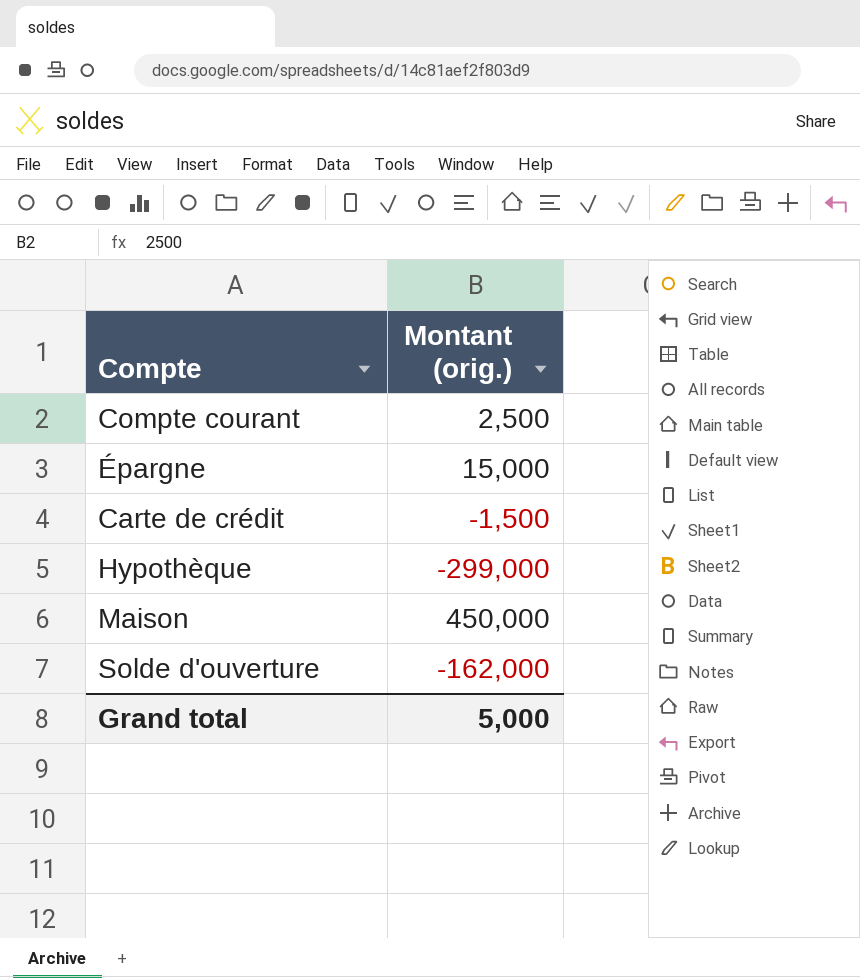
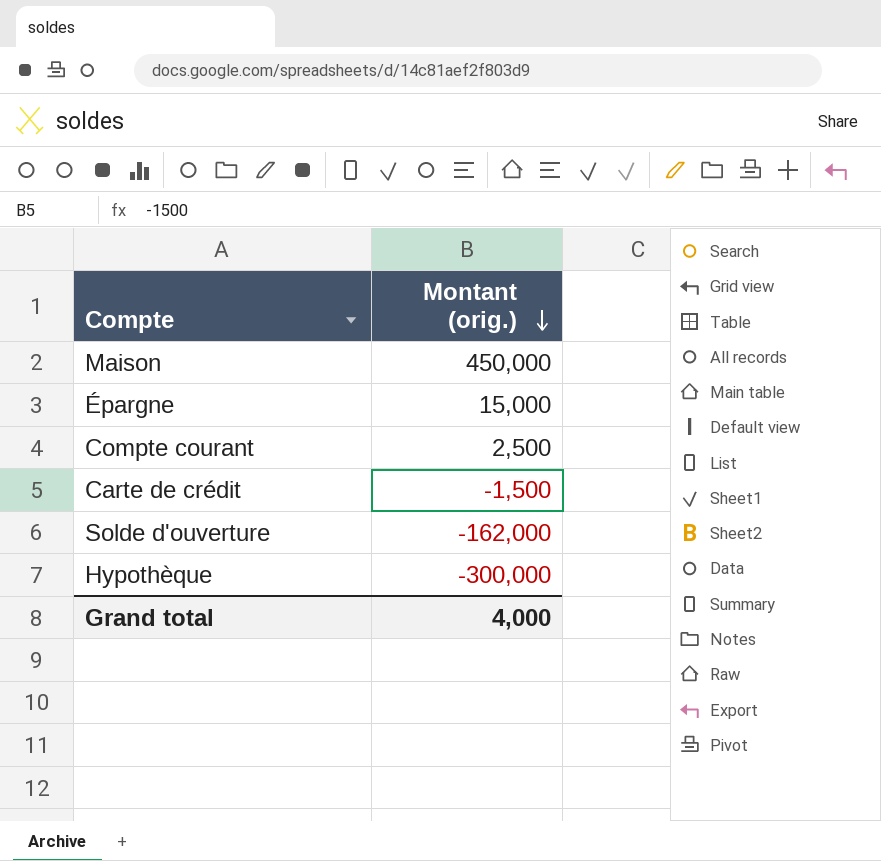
row order: none -> Montant (orig.) descending
Hypothèque | Montant (orig.): -299,000 -> -300,000
Grand total | Montant (orig.): 5,000 -> 4,000

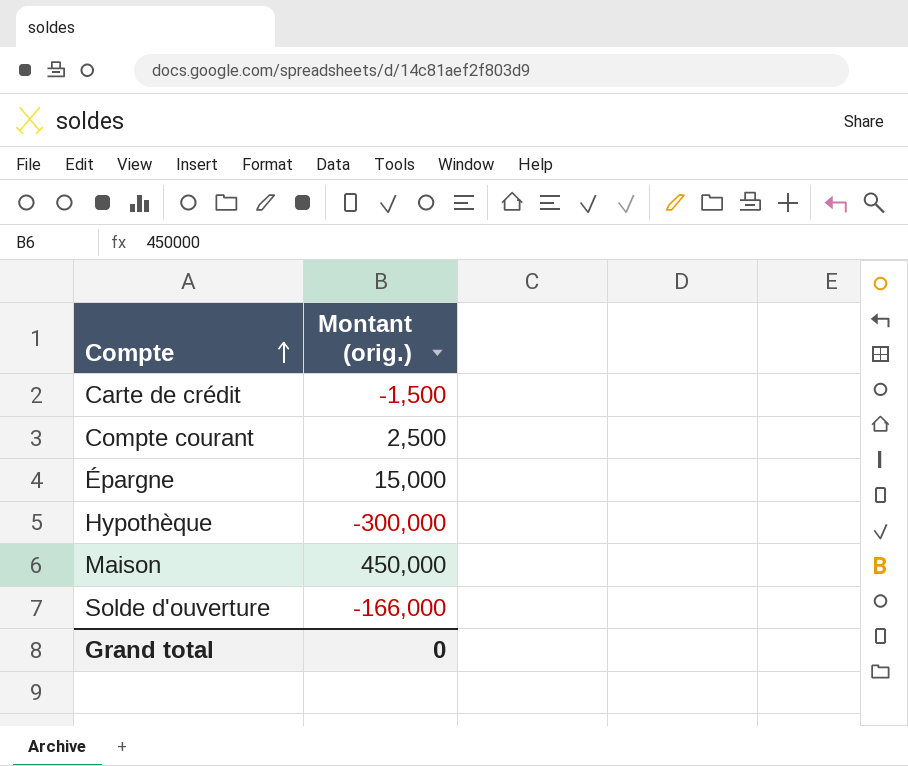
row order: Montant (orig.) descending -> Compte ascending
Solde d'ouverture | Montant (orig.): -162,000 -> -166,000
Grand total | Montant (orig.): 4,000 -> 0

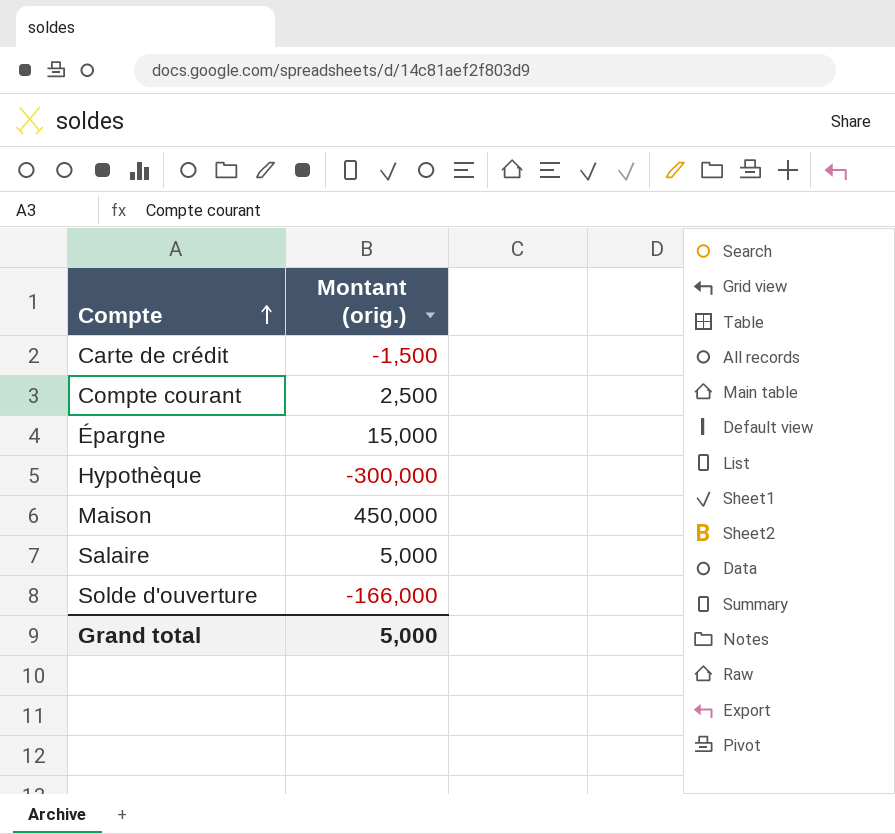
row Salaire: none -> 5,000
Grand total | Montant (orig.): 0 -> 5,000

